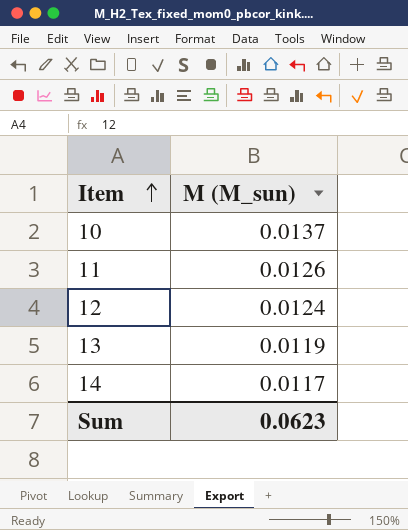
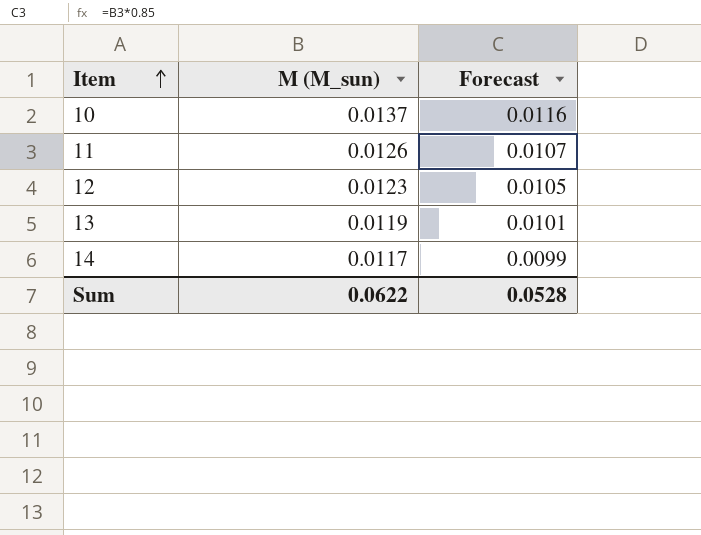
column Forecast | formula: none -> [M (M_sun)] * 0.85
12 | M (M_sun): 0.0124 -> 0.0123
Sum | M (M_sun): 0.0623 -> 0.0622

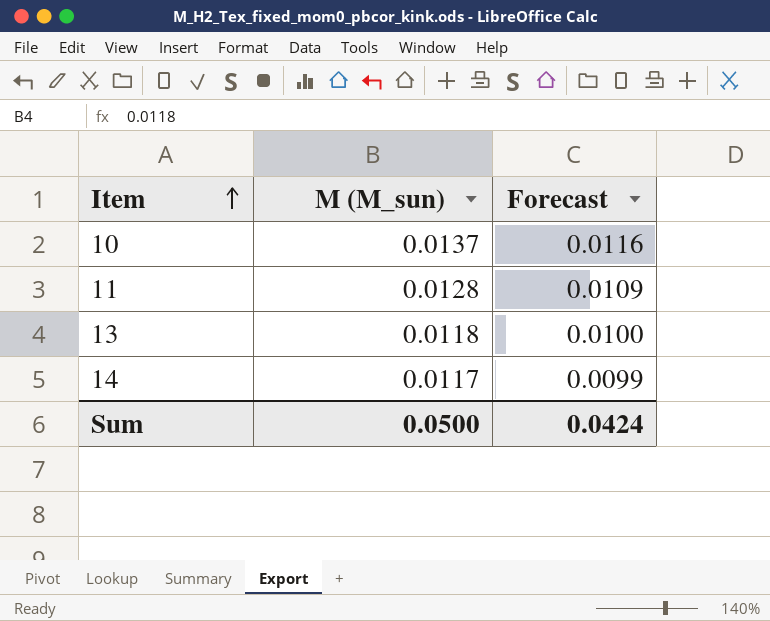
row 12: 0.0123 | 0.0105 -> none
11 | M (M_sun): 0.0126 -> 0.0128
11 | Forecast: 0.0107 -> 0.0109
13 | M (M_sun): 0.0119 -> 0.0118
13 | Forecast: 0.0101 -> 0.0100
Sum | M (M_sun): 0.0622 -> 0.0500
Sum | Forecast: 0.0528 -> 0.0424

